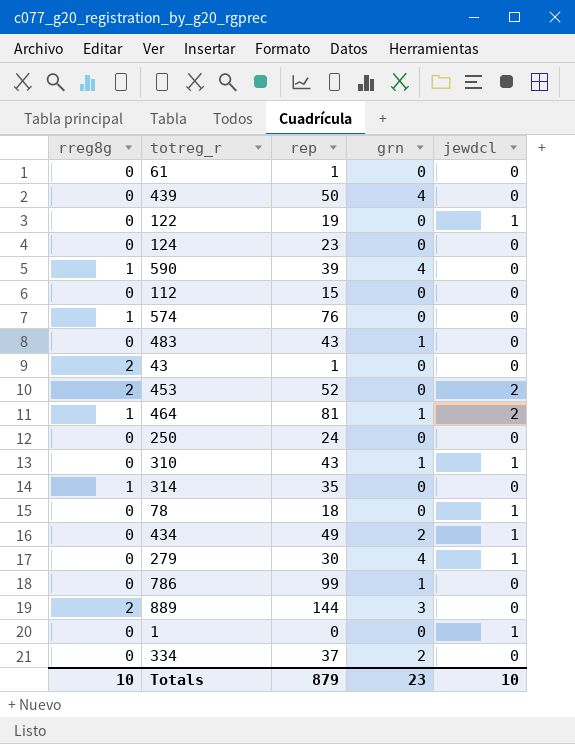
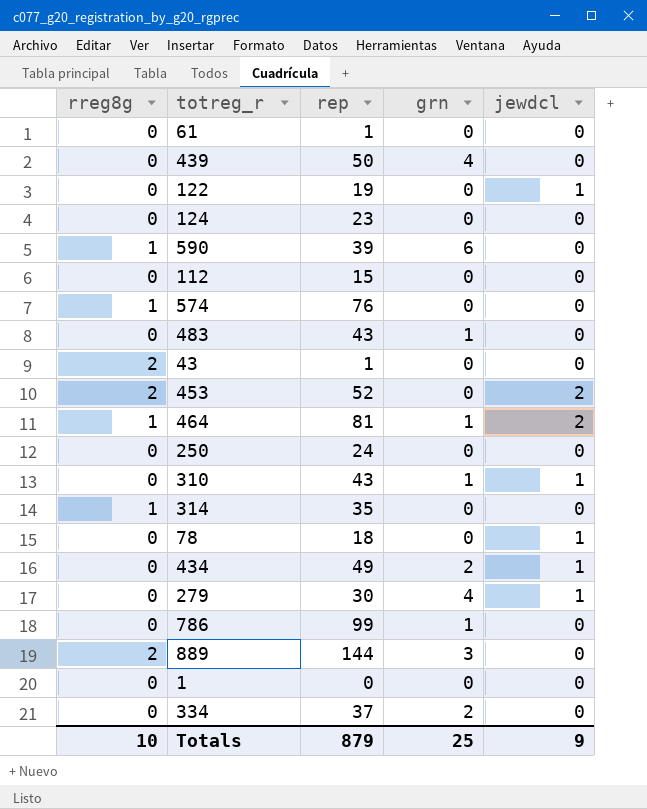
590 | grn: 4 -> 6
1 | jewdcl: 1 -> 0
Totals | grn: 23 -> 25
Totals | jewdcl: 10 -> 9

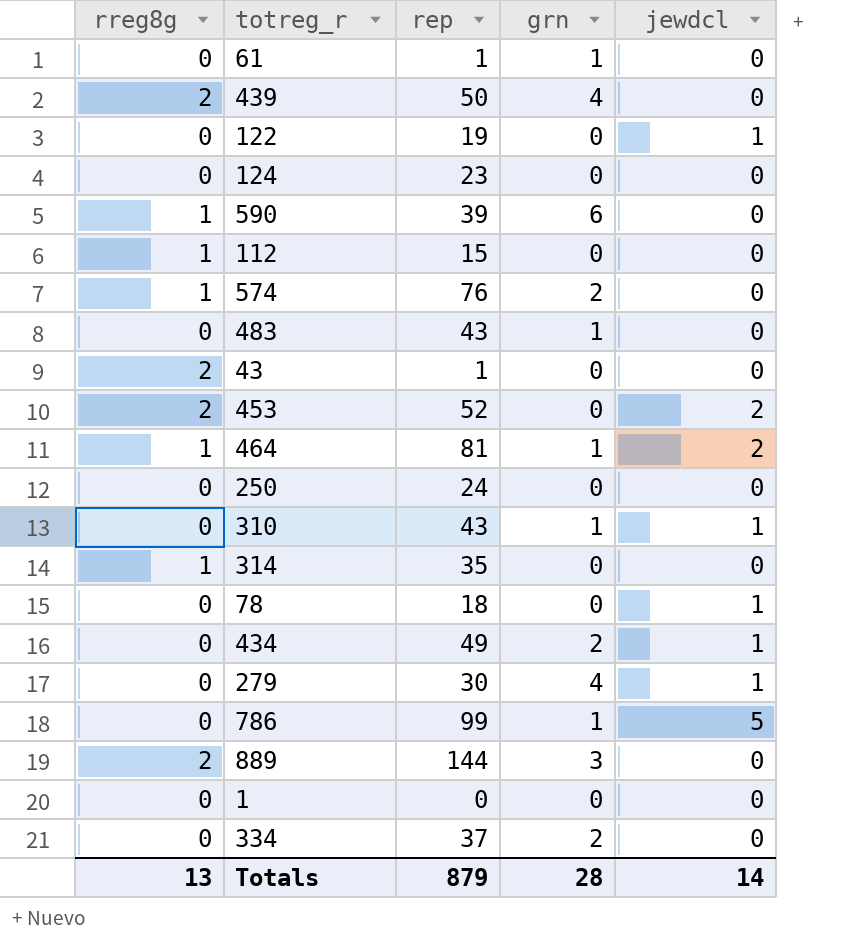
61 | grn: 0 -> 1
439 | rreg8g: 0 -> 2
112 | rreg8g: 0 -> 1
574 | grn: 0 -> 2
786 | jewdcl: 0 -> 5
Totals | rreg8g: 10 -> 13
Totals | grn: 25 -> 28
Totals | jewdcl: 9 -> 14

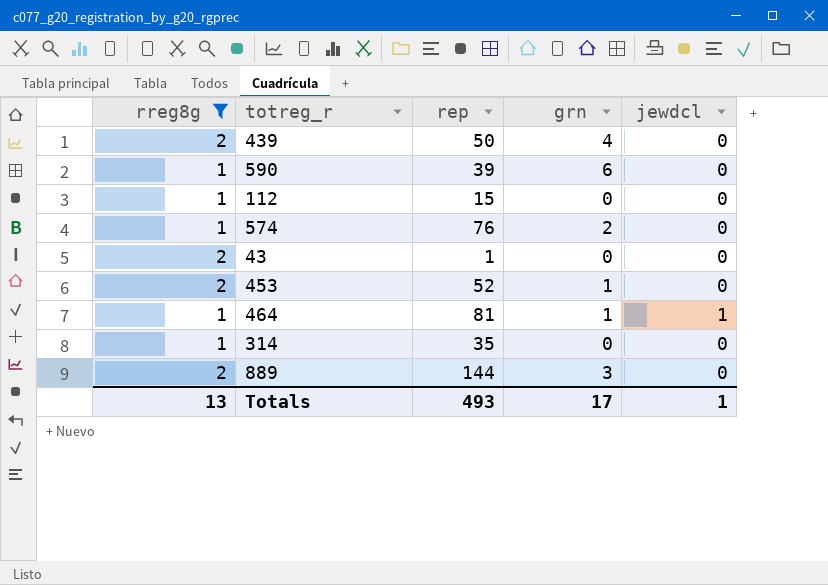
filter: none -> rreg8g != 0
453 | grn: 0 -> 1
453 | jewdcl: 2 -> 0
464 | jewdcl: 2 -> 1
Totals | rep: 879 -> 493
Totals | grn: 28 -> 17
Totals | jewdcl: 14 -> 1

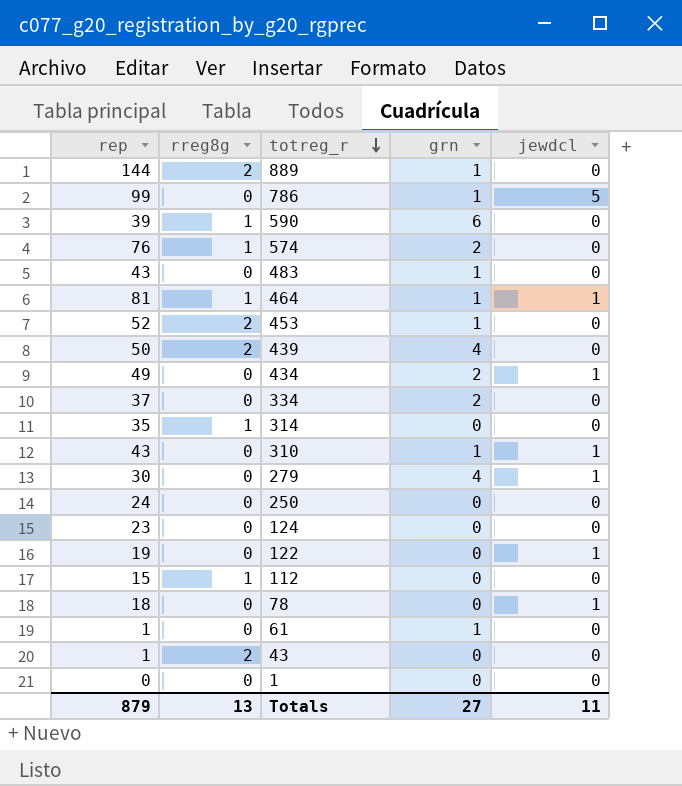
filter: rreg8g != 0 -> none
row order: none -> totreg_r descending
column rep | position: 3 -> 1
889 | grn: 3 -> 1
Totals | rep: 493 -> 879
Totals | grn: 17 -> 27
Totals | jewdcl: 1 -> 11

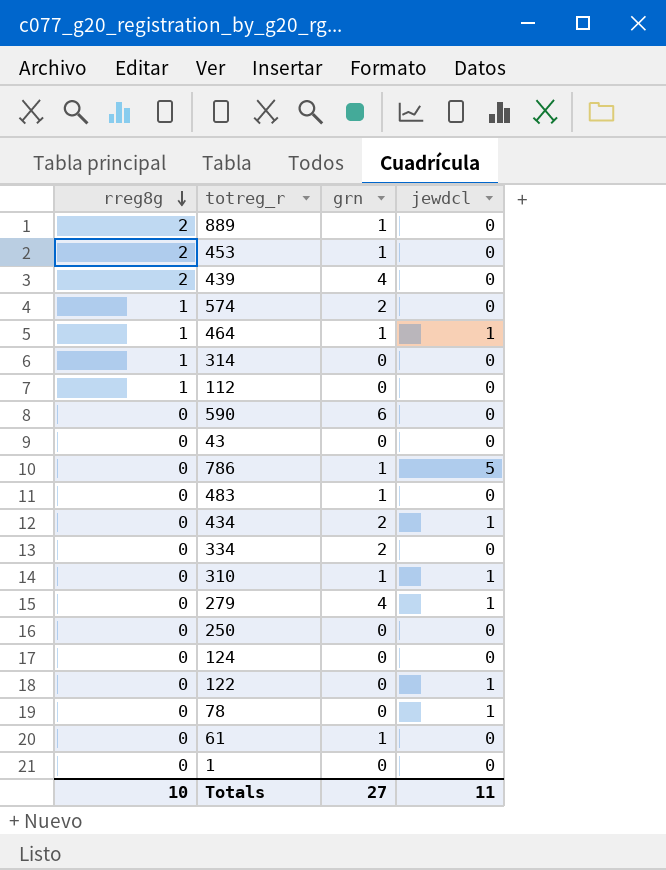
row order: totreg_r descending -> rreg8g descending
column rep | position: 1 -> none
590 | rreg8g: 1 -> 0
43 | rreg8g: 2 -> 0
Totals | rreg8g: 13 -> 10

